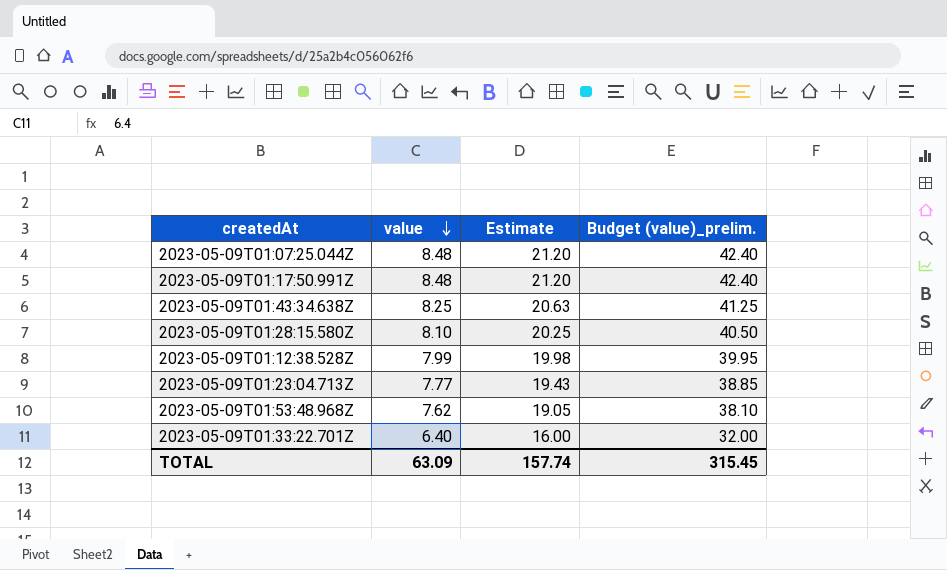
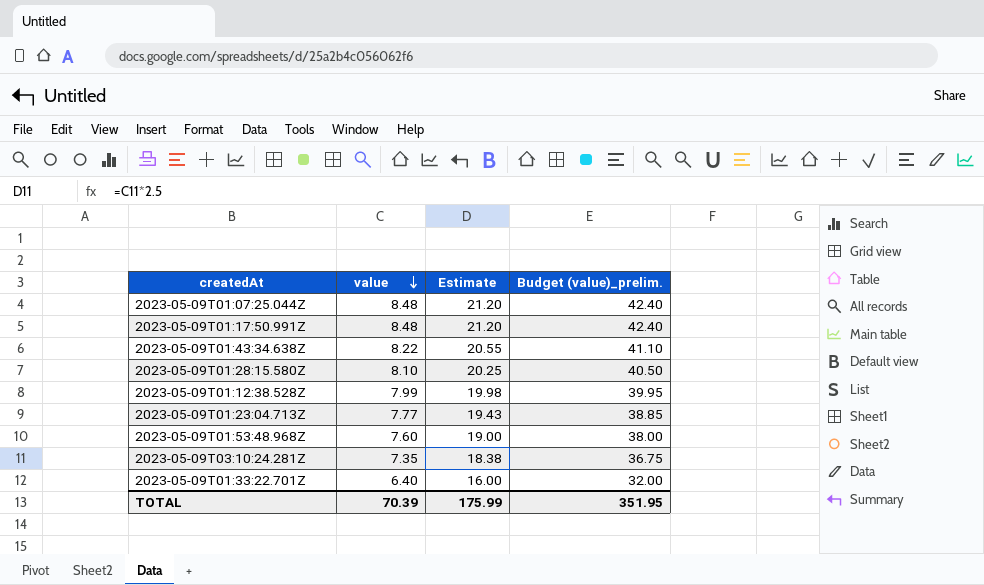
2023-05-09T01:43:34.638Z | value: 8.25 -> 8.22
2023-05-09T01:43:34.638Z | Estimate: 20.63 -> 20.55
2023-05-09T01:43:34.638Z | Budget (value)_prelim.: 41.25 -> 41.10
2023-05-09T01:53:48.968Z | value: 7.62 -> 7.60
2023-05-09T01:53:48.968Z | Estimate: 19.05 -> 19.00
2023-05-09T01:53:48.968Z | Budget (value)_prelim.: 38.10 -> 38.00
row 2023-05-09T03:10:24.281Z: none -> 7.35 | 18.38 | 36.75
TOTAL | value: 63.09 -> 70.39
TOTAL | Estimate: 157.74 -> 175.99
TOTAL | Budget (value)_prelim.: 315.45 -> 351.95

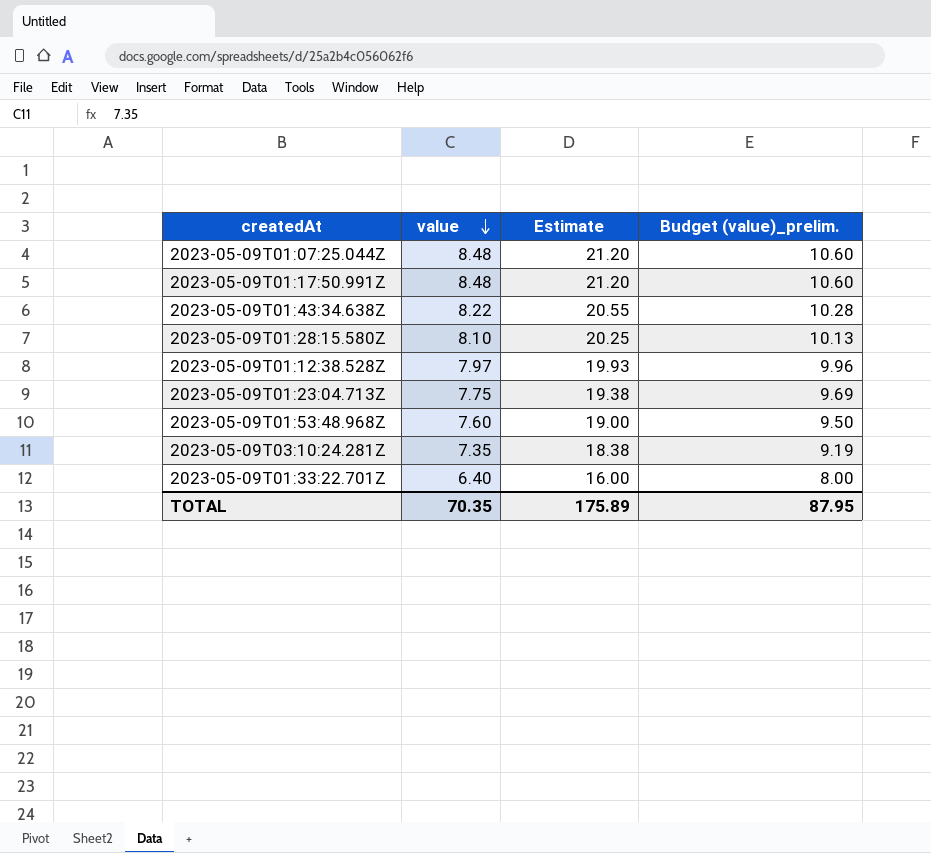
column Budget (value)_prelim. | formula: [value] * 5 -> [value] * 1.25
2023-05-09T01:12:38.528Z | value: 7.99 -> 7.97
2023-05-09T01:12:38.528Z | Estimate: 19.98 -> 19.93
2023-05-09T01:23:04.713Z | value: 7.77 -> 7.75
2023-05-09T01:23:04.713Z | Estimate: 19.43 -> 19.38
TOTAL | value: 70.39 -> 70.35
TOTAL | Estimate: 175.99 -> 175.89
TOTAL | Budget (value)_prelim.: 351.95 -> 87.95

